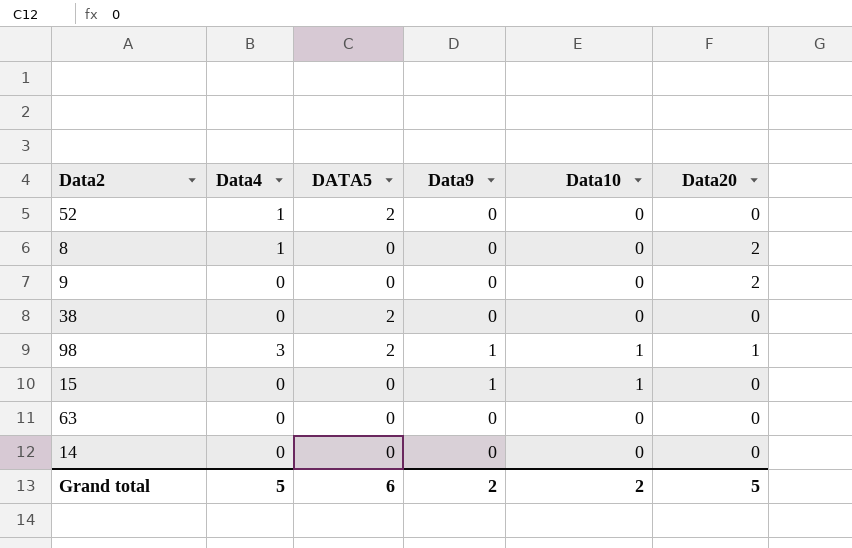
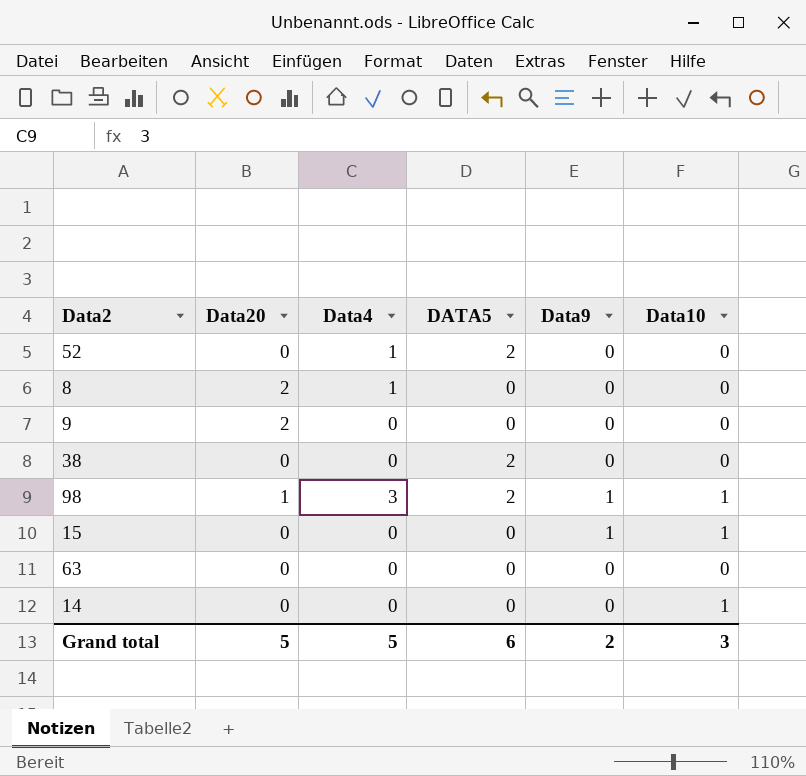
column Data20 | position: 6 -> 2
14 | Data10: 0 -> 1
Grand total | Data10: 2 -> 3

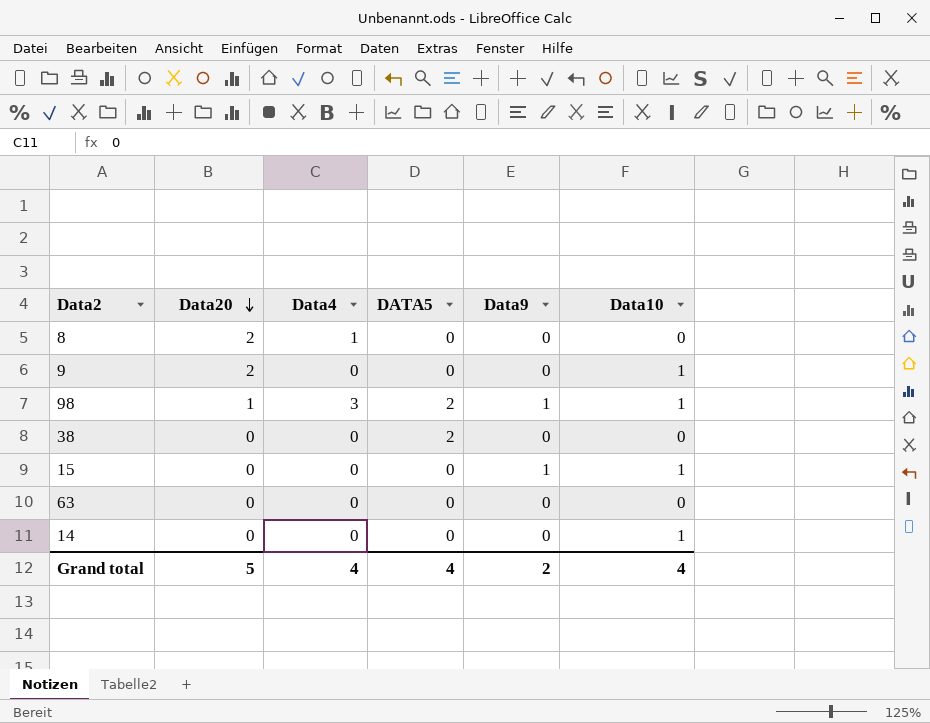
row order: none -> Data20 descending
row 52: 0 | 1 | 2 | 0 | 0 -> none
9 | Data10: 0 -> 1
Grand total | Data4: 5 -> 4
Grand total | DATA5: 6 -> 4
Grand total | Data10: 3 -> 4

